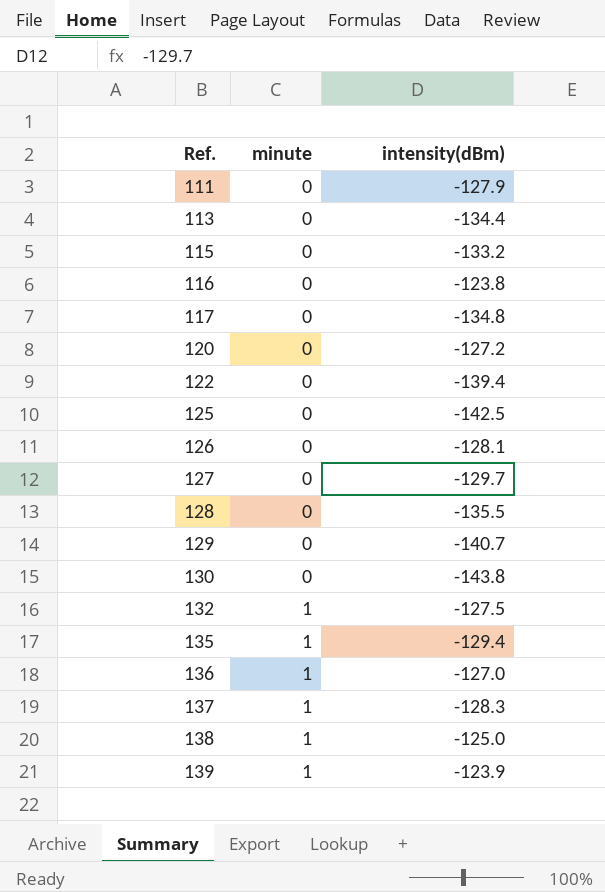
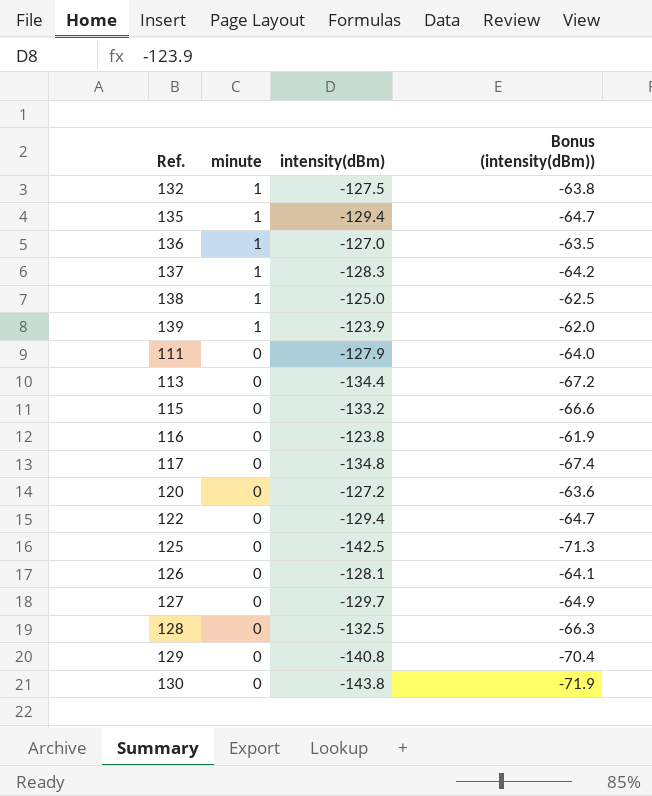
row order: Ref. ascending -> minute descending
column Bonus (intensity(dBm)) | formula: none -> [intensity(dBm)] * 0.5
122 | intensity(dBm): -139.4 -> -129.4
128 | intensity(dBm): -135.5 -> -132.5
129 | intensity(dBm): -140.7 -> -140.8

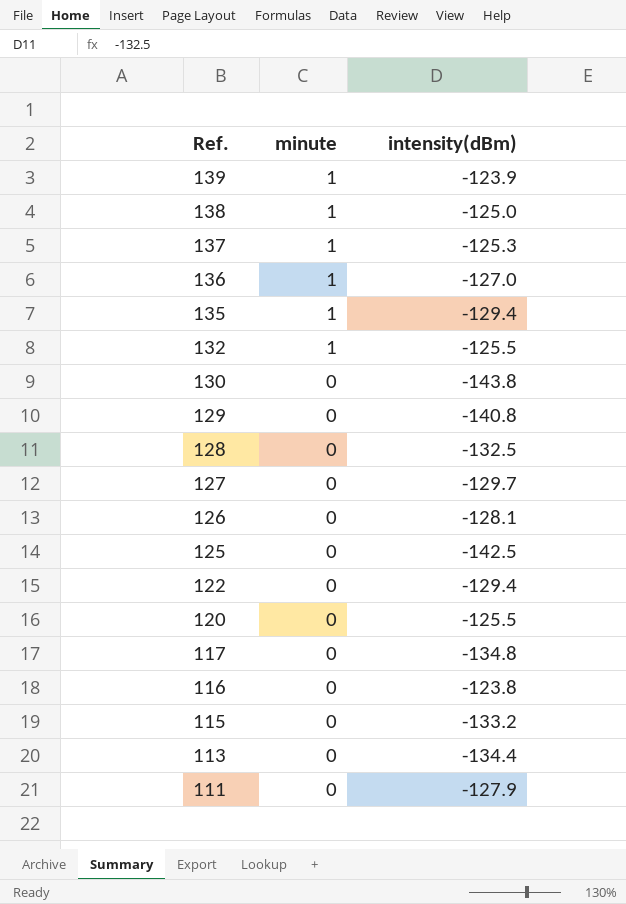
row order: minute descending -> Ref. descending
column Bonus (intensity(dBm)) | formula: [intensity(dBm)] * 0.5 -> none
137 | intensity(dBm): -128.3 -> -125.3
132 | intensity(dBm): -127.5 -> -125.5
120 | intensity(dBm): -127.2 -> -125.5

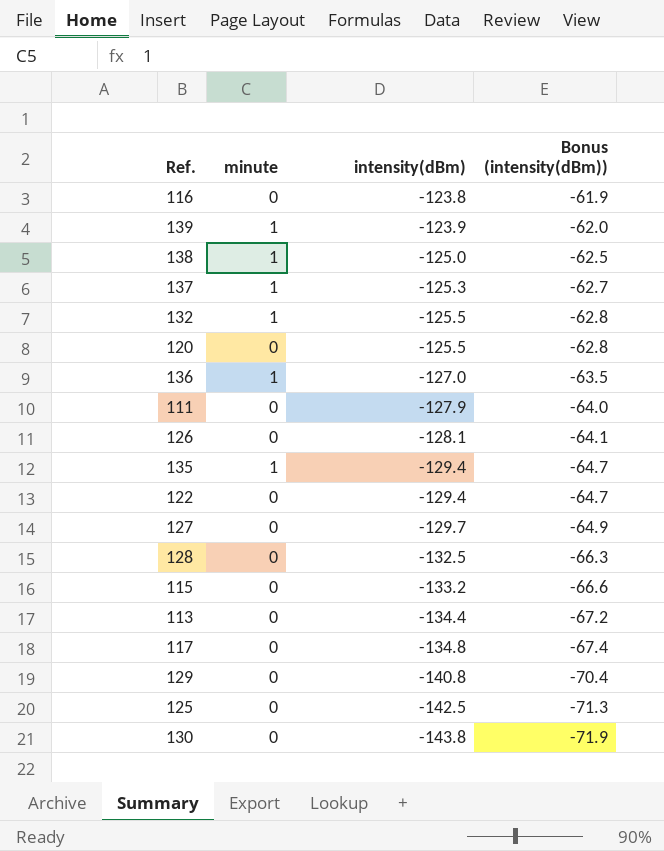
row order: Ref. descending -> intensity(dBm) descending
column Bonus (intensity(dBm)) | formula: none -> [intensity(dBm)] * 0.5

